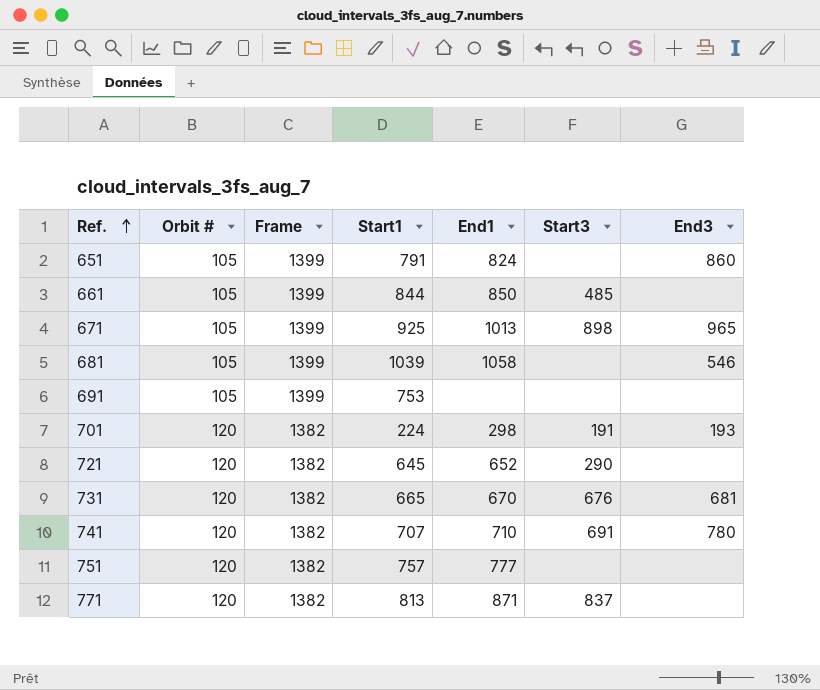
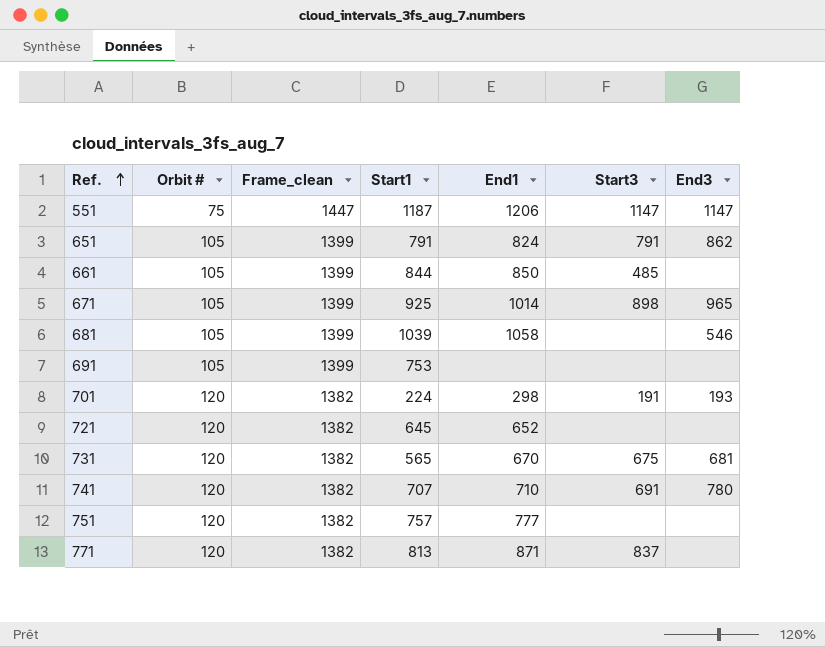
column name: Frame -> Frame_clean
row 551: none -> 75 | 1447 | 1187 | 1206 | 1147 | 1147
651 | Start3: none -> 791
651 | End3: 860 -> 862
671 | End1: 1013 -> 1014
721 | Start3: 290 -> none
731 | Start1: 665 -> 565
731 | Start3: 676 -> 675

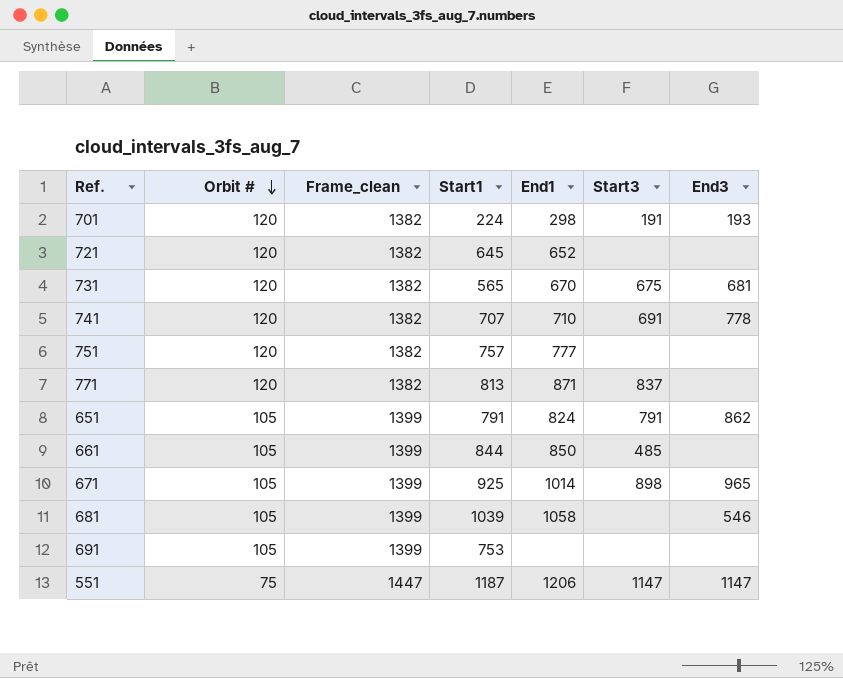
row order: Ref. ascending -> Orbit # descending
741 | End3: 780 -> 778

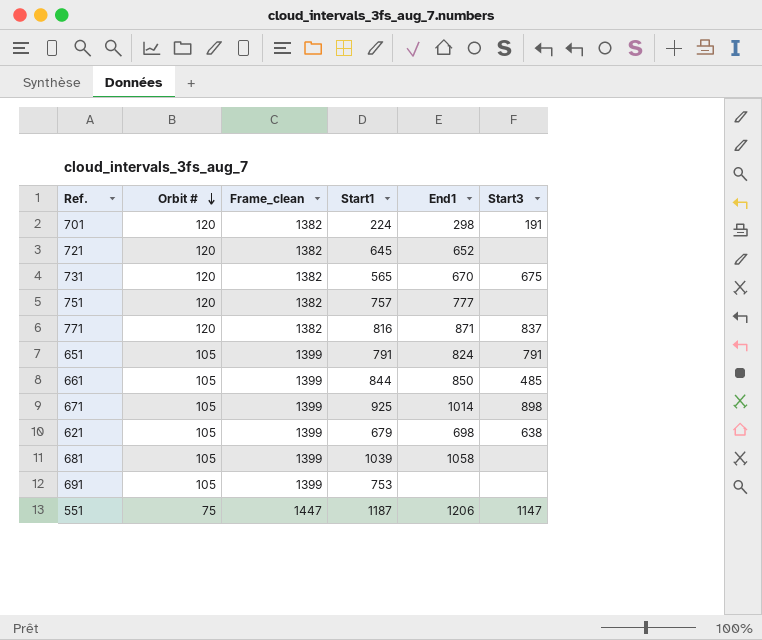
column End3 | position: 7 -> none
row 741: 120 | 1382 | 707 | 710 | 691 | 778 -> none
771 | Start1: 813 -> 816
row 621: none -> 105 | 1399 | 679 | 698 | 638

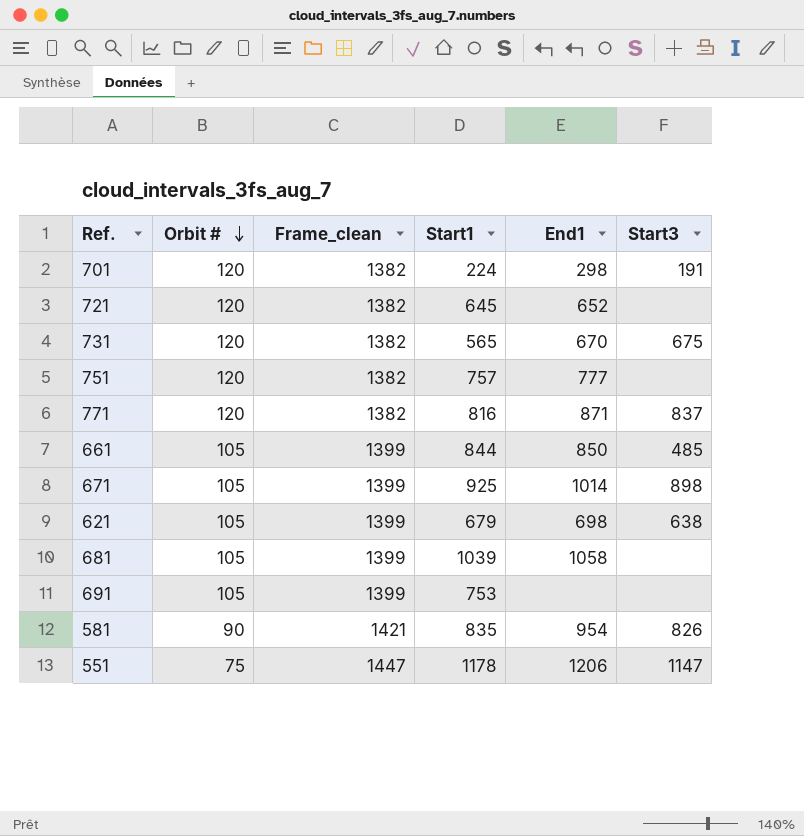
row 651: 105 | 1399 | 791 | 824 | 791 -> none
row 581: none -> 90 | 1421 | 835 | 954 | 826
551 | Start1: 1187 -> 1178

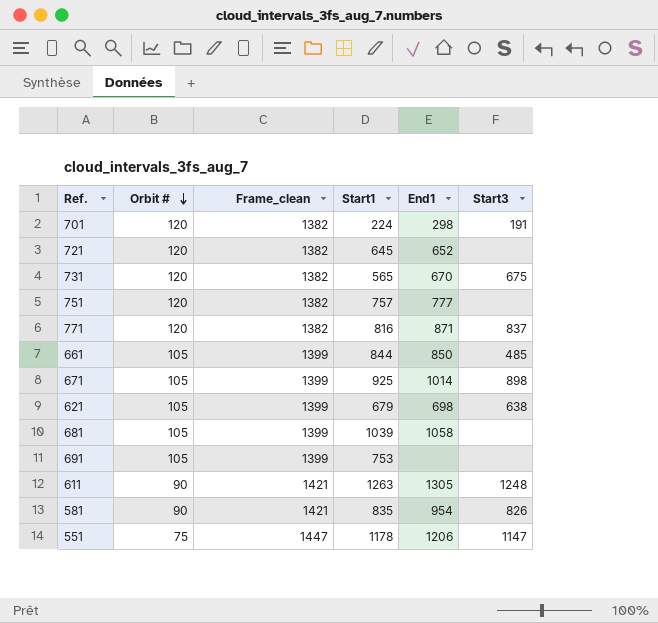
row 611: none -> 90 | 1421 | 1263 | 1305 | 1248

